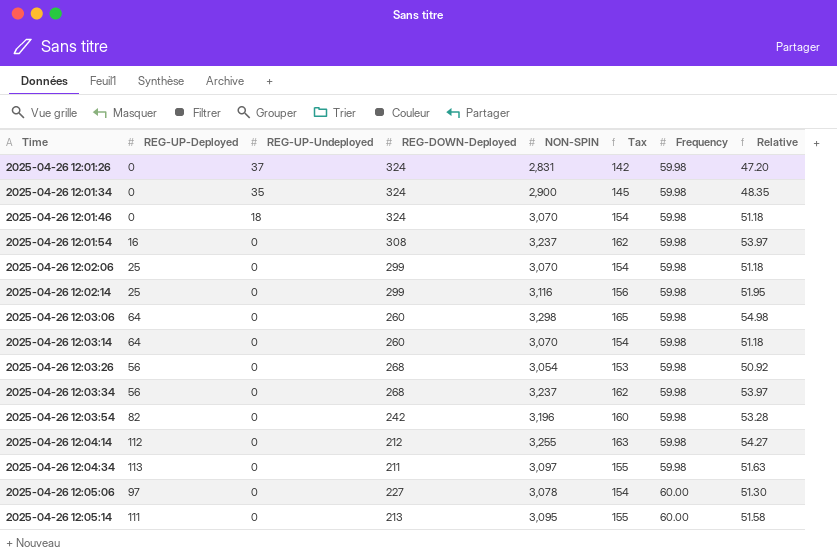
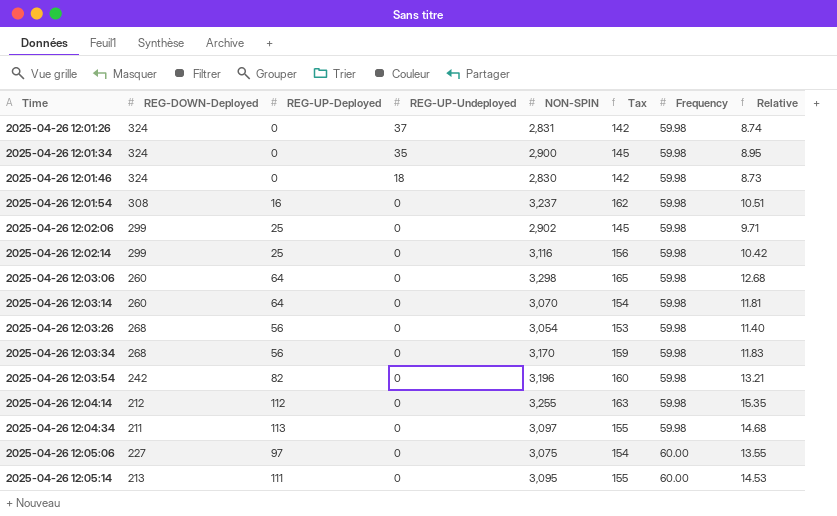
column REG-DOWN-Deployed | position: 4 -> 2
column Relative | formula: [NON-SPIN] / [Frequency] -> [NON-SPIN] / [REG-DOWN-Deployed]
2025-04-26 12:01:46 | NON-SPIN: 3,070 -> 2,830
2025-04-26 12:01:46 | Tax: 154 -> 142
2025-04-26 12:02:06 | NON-SPIN: 3,070 -> 2,902
2025-04-26 12:02:06 | Tax: 154 -> 145
2025-04-26 12:03:34 | NON-SPIN: 3,237 -> 3,170
2025-04-26 12:03:34 | Tax: 162 -> 159
2025-04-26 12:05:06 | NON-SPIN: 3,078 -> 3,075

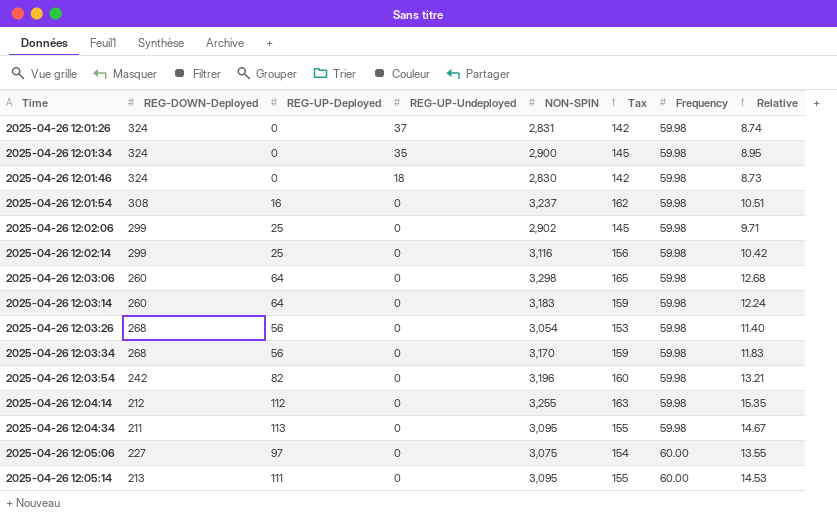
2025-04-26 12:03:14 | NON-SPIN: 3,070 -> 3,183
2025-04-26 12:03:14 | Tax: 154 -> 159
2025-04-26 12:03:14 | Relative: 11.81 -> 12.24
2025-04-26 12:04:34 | NON-SPIN: 3,097 -> 3,095
2025-04-26 12:04:34 | Relative: 14.68 -> 14.67

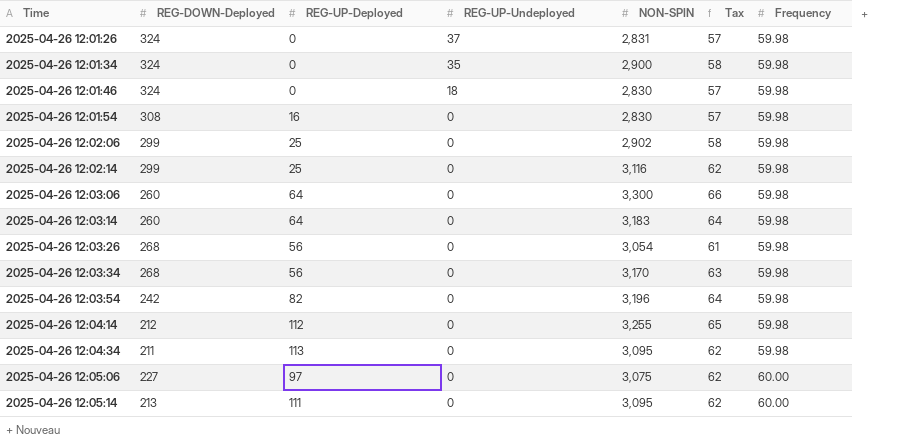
column Relative | formula: [NON-SPIN] / [REG-DOWN-Deployed] -> none
column Tax | formula: [NON-SPIN] * 0.05 -> [NON-SPIN] * 0.02
2025-04-26 12:01:54 | NON-SPIN: 3,237 -> 2,830
2025-04-26 12:03:06 | NON-SPIN: 3,298 -> 3,300

